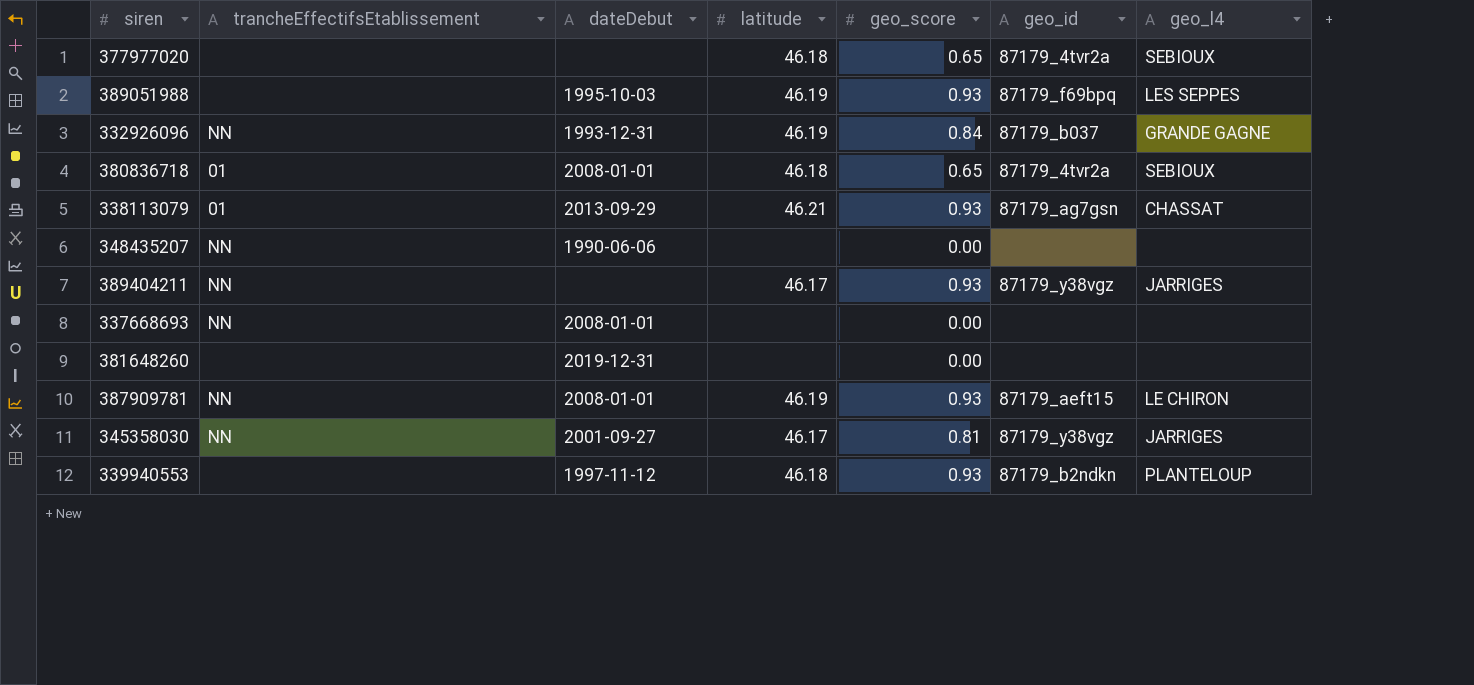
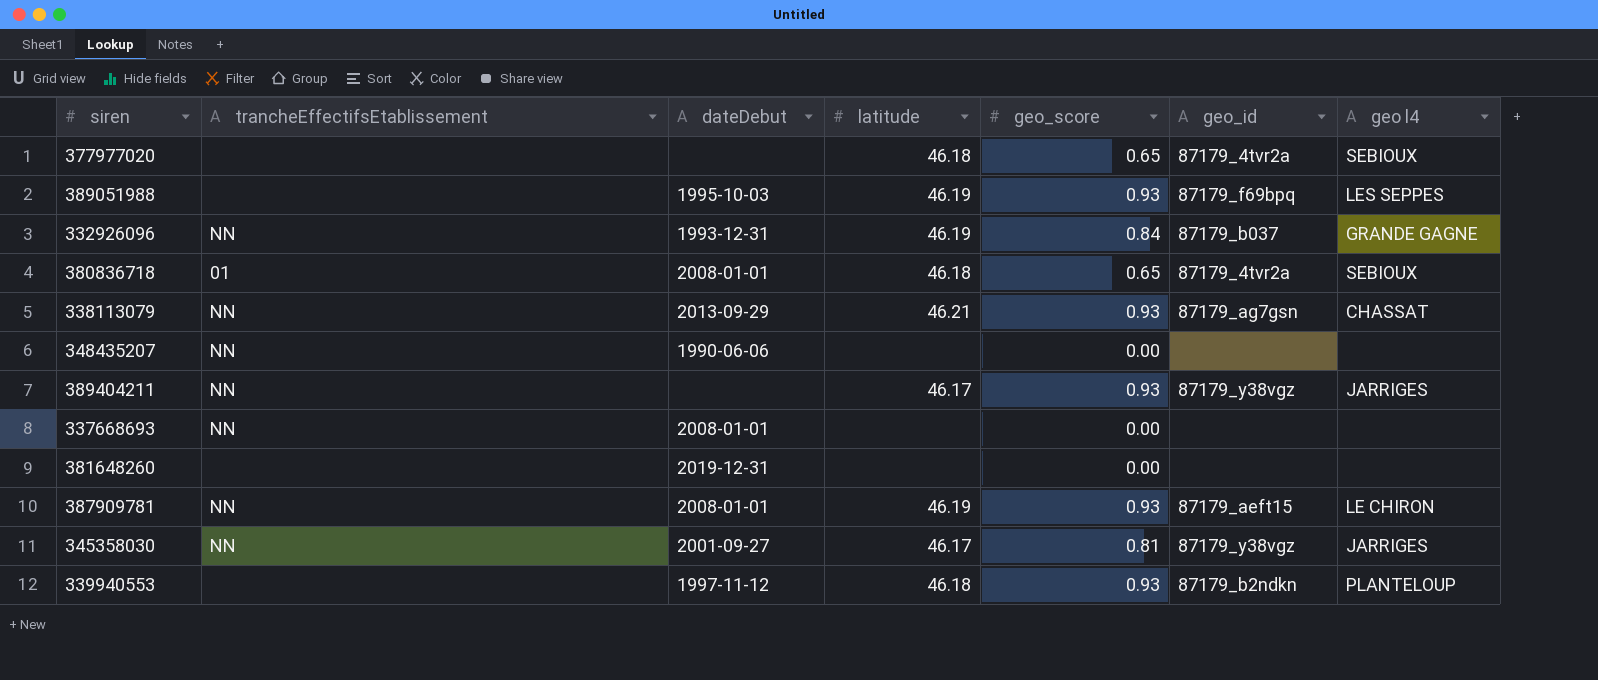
column name: geo_l4 -> geo l4
338113079 | trancheEffectifsEtablissement: 01 -> NN

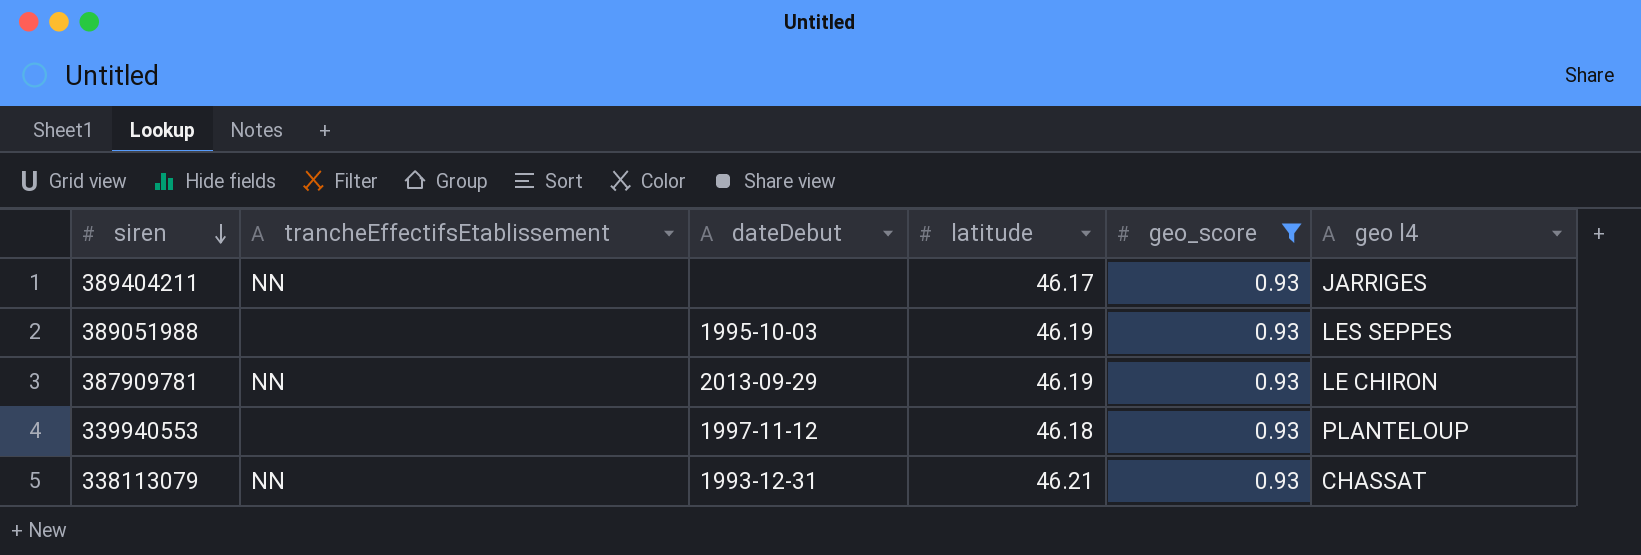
filter: none -> geo_score = 0.93
row order: none -> siren descending
column geo_id | position: 6 -> none
387909781 | dateDebut: 2008-01-01 -> 2013-09-29
338113079 | dateDebut: 2013-09-29 -> 1993-12-31

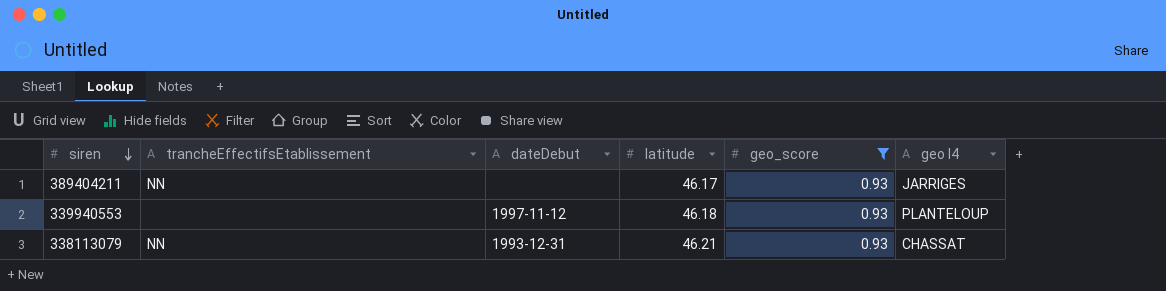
row 389051988: none | 1995-10-03 | 46.19 | 0.93 | LES SEPPES -> none
row 387909781: NN | 2013-09-29 | 46.19 | 0.93 | LE CHIRON -> none

